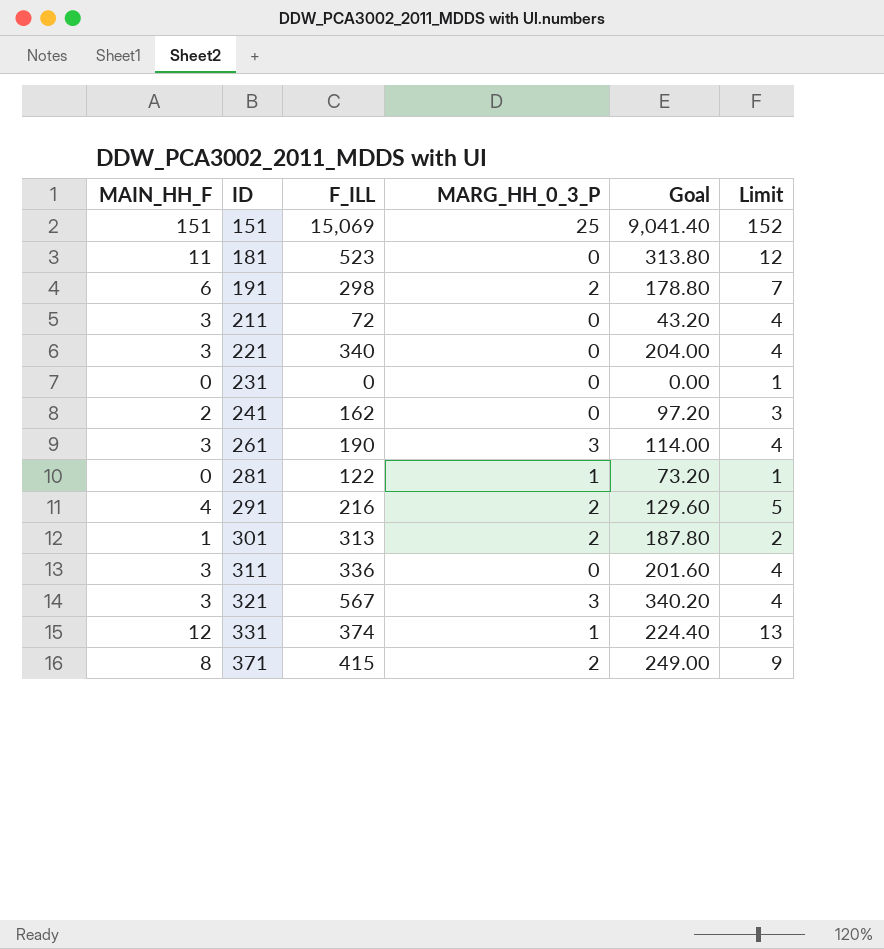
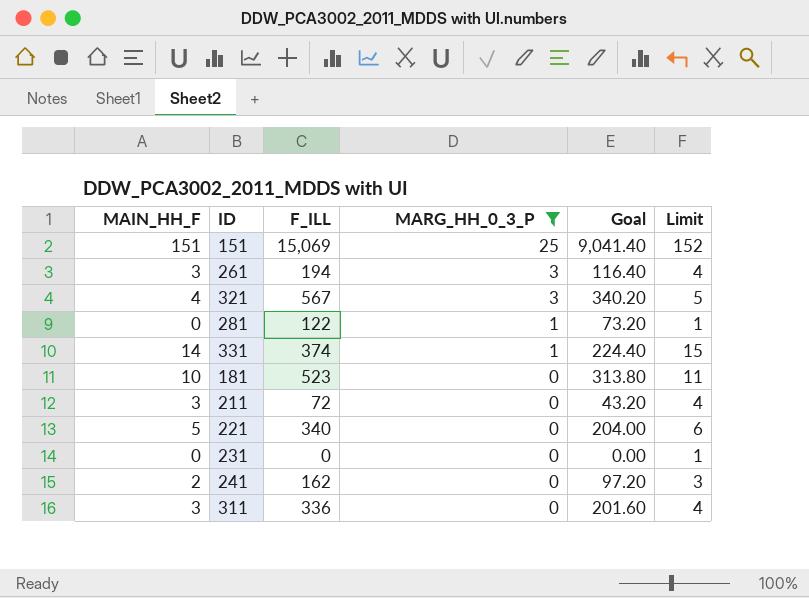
filter: none -> MARG_HH_0_3_P != 2
row order: ID ascending -> MARG_HH_0_3_P descending
261 | F_ILL: 190 -> 194
261 | Goal: 114.00 -> 116.40
321 | MAIN_HH_F: 3 -> 4
321 | Limit: 4 -> 5
331 | MAIN_HH_F: 12 -> 14
331 | Limit: 13 -> 15
181 | MAIN_HH_F: 11 -> 10
181 | Limit: 12 -> 11
221 | MAIN_HH_F: 3 -> 5
221 | Limit: 4 -> 6

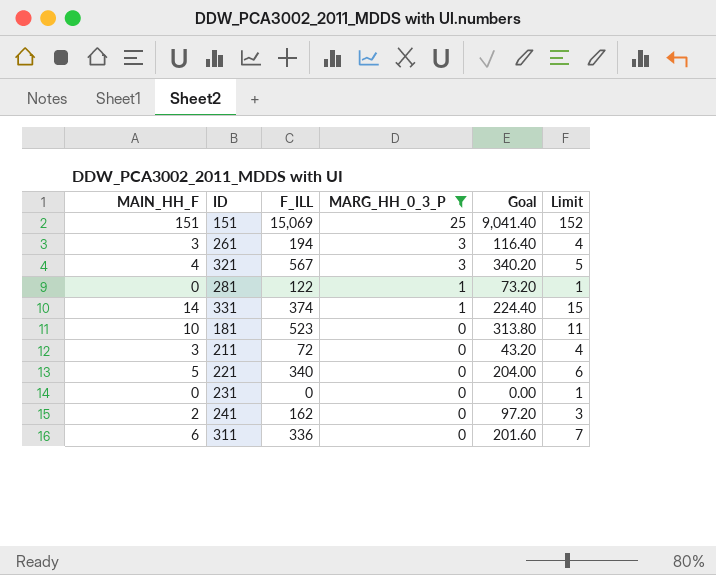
311 | MAIN_HH_F: 3 -> 6
311 | Limit: 4 -> 7

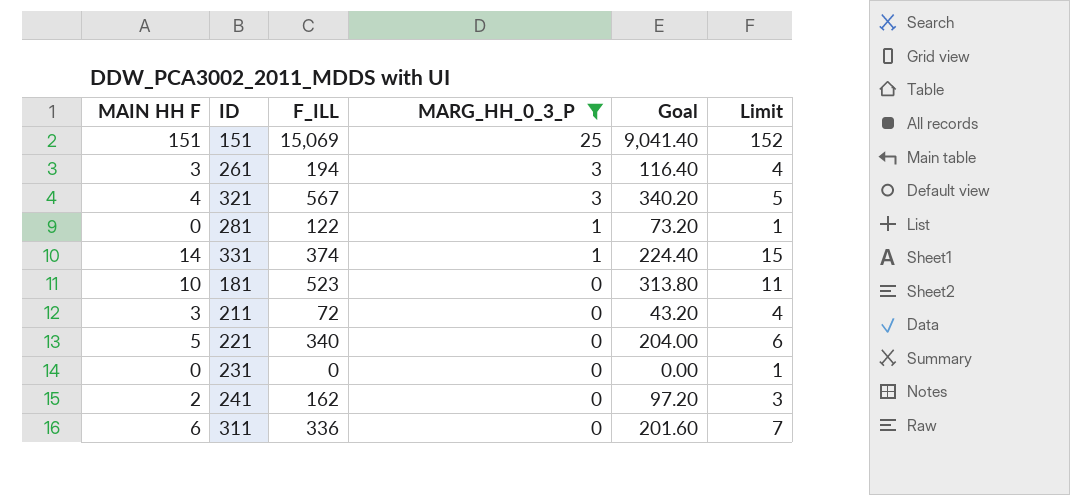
column name: MAIN_HH_F -> MAIN HH F

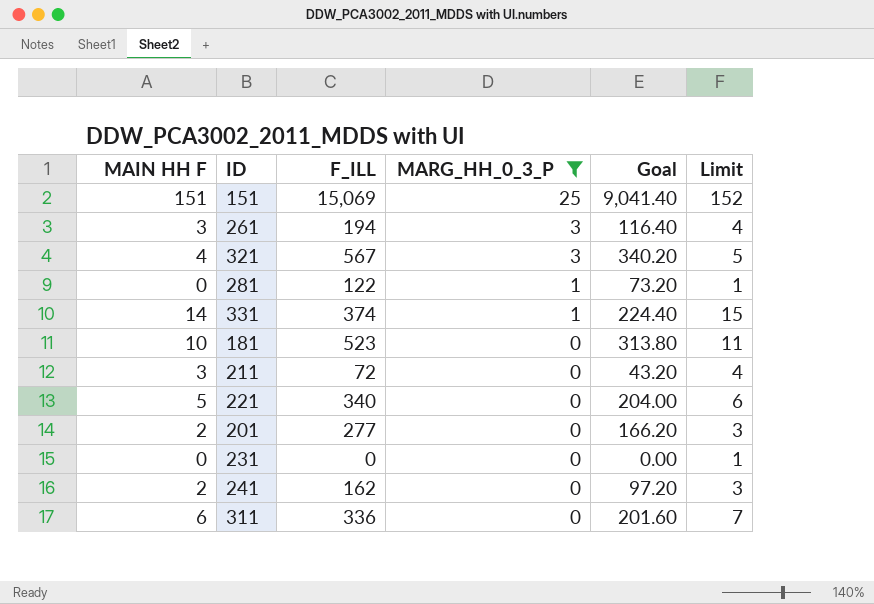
row 201: none -> 2 | 277 | 0 | 166.20 | 3

